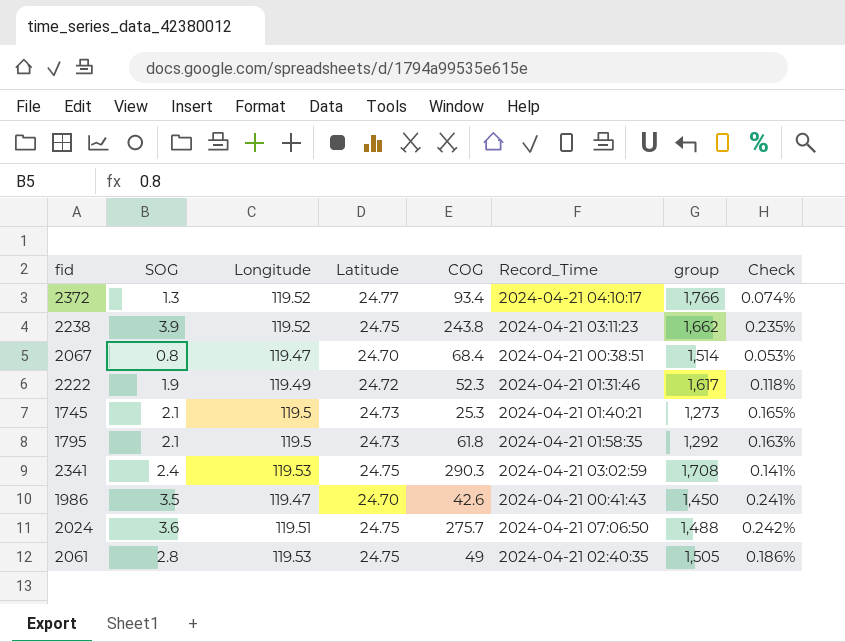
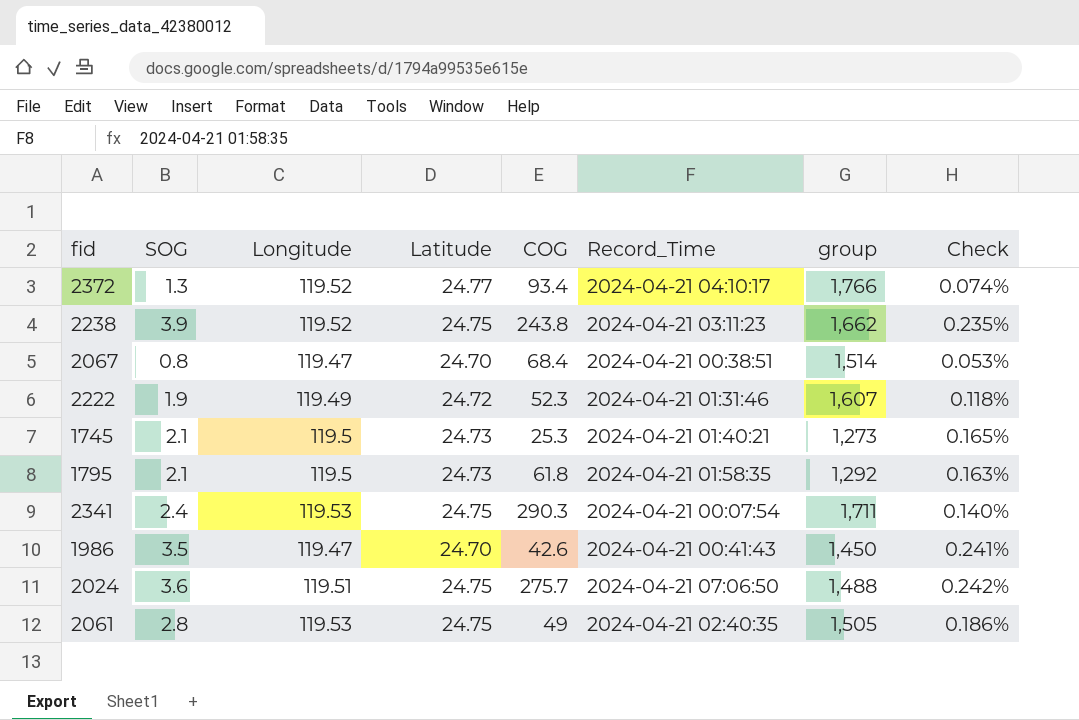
2222 | group: 1,617 -> 1,607
2341 | Record_Time: 2024-04-21 03:02:59 -> 2024-04-21 00:07:54
2341 | group: 1,708 -> 1,711
2341 | Check: 0.141% -> 0.140%

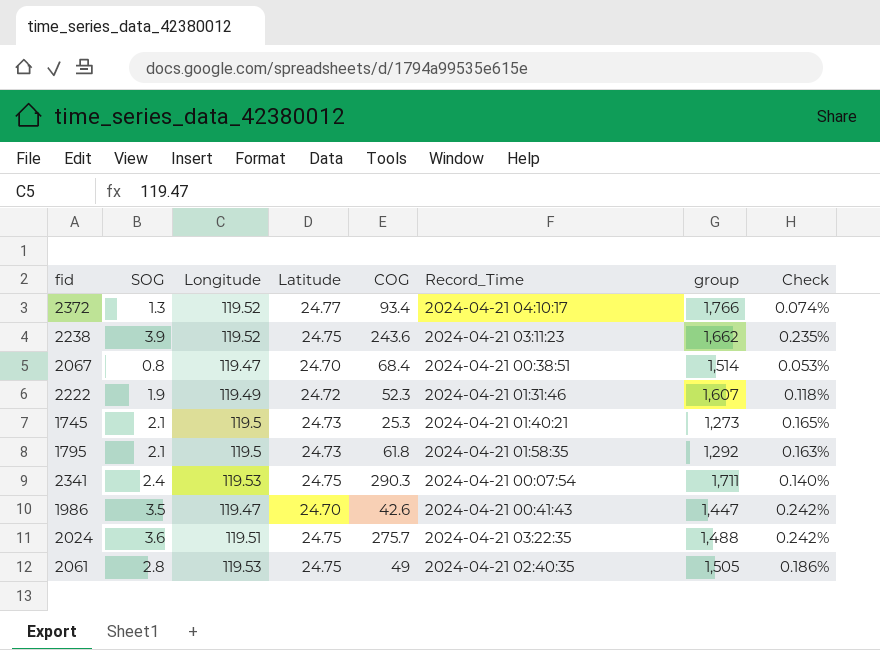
2238 | COG: 243.8 -> 243.6
1986 | group: 1,450 -> 1,447
1986 | Check: 0.241% -> 0.242%
2024 | Record_Time: 2024-04-21 07:06:50 -> 2024-04-21 03:22:35

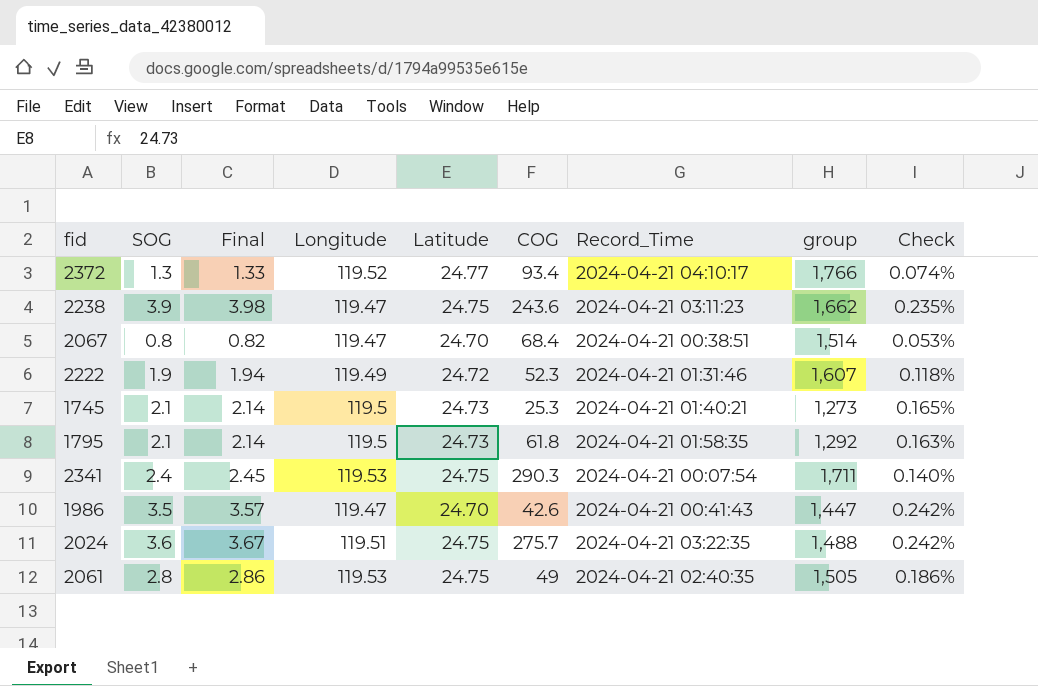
column Final | formula: none -> [SOG] * 1.02
2238 | Longitude: 119.52 -> 119.47

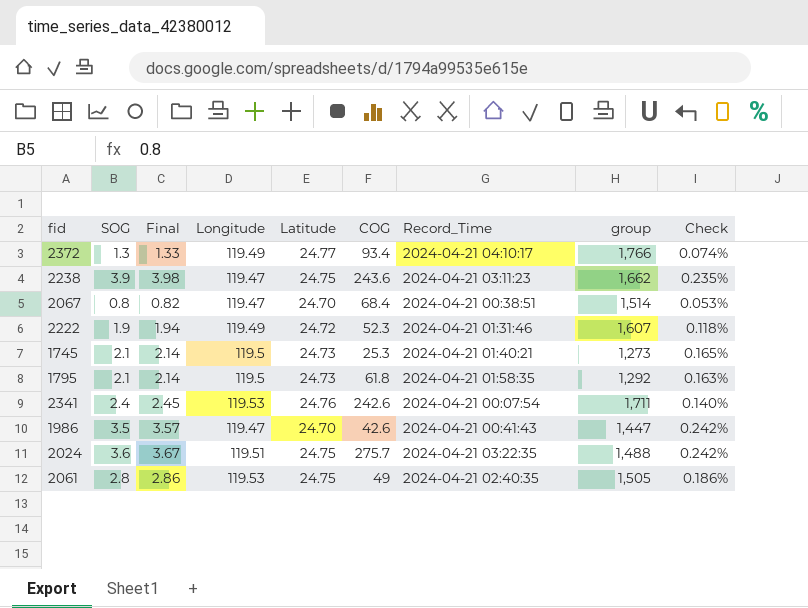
2372 | Longitude: 119.52 -> 119.49
2341 | Latitude: 24.75 -> 24.76
2341 | COG: 290.3 -> 242.6

